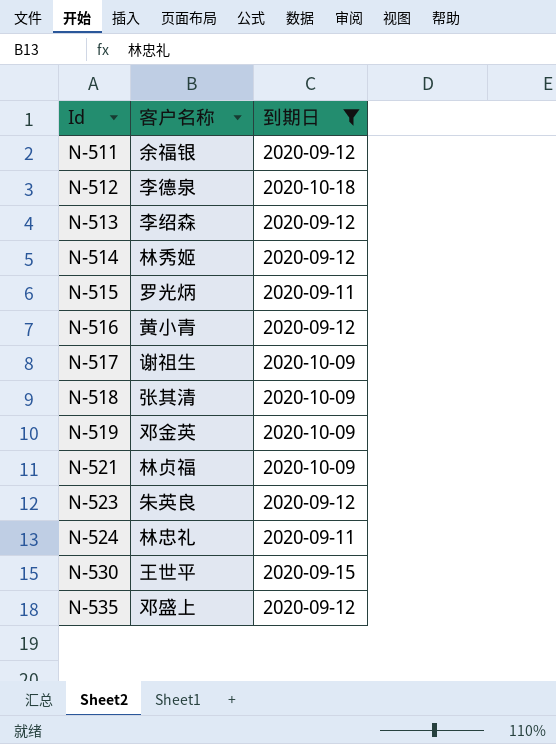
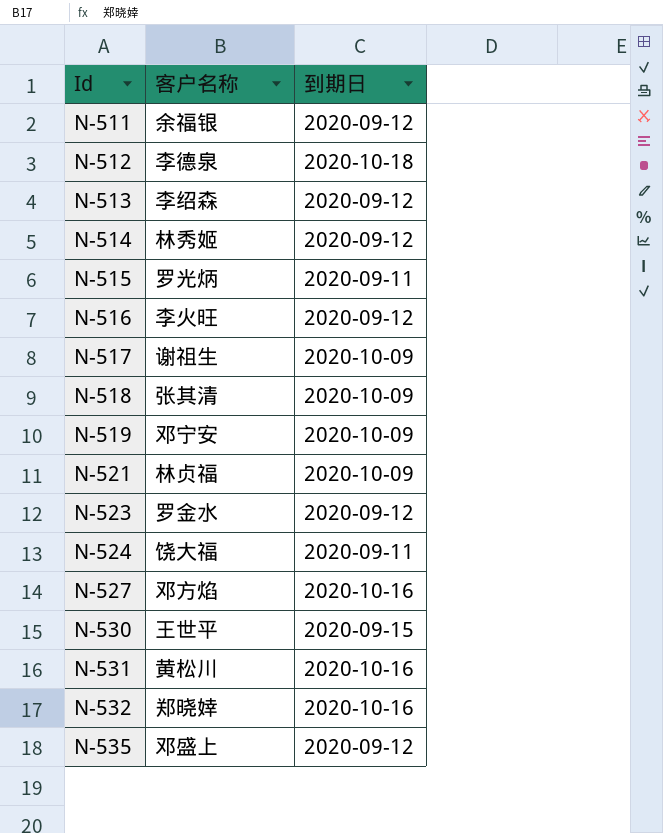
filter: 到期日 != 2020-10-16 -> none
N-516 | 客户名称: 黄小青 -> 李火旺
N-519 | 客户名称: 邓金英 -> 邓宁安
N-523 | 客户名称: 朱英良 -> 罗金水
N-524 | 客户名称: 林忠礼 -> 饶大福

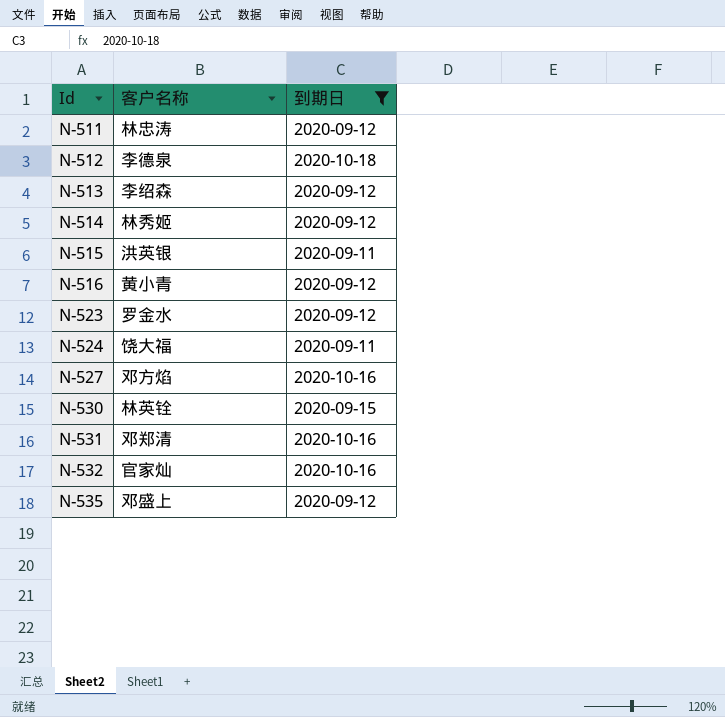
filter: none -> 到期日 != 2020-10-09
N-511 | 客户名称: 余福银 -> 林忠涛
N-515 | 客户名称: 罗光炳 -> 洪英银
N-516 | 客户名称: 李火旺 -> 黄小青
N-530 | 客户名称: 王世平 -> 林英铨
N-531 | 客户名称: 黄松川 -> 邓郑清
N-532 | 客户名称: 郑晓婞 -> 官家灿

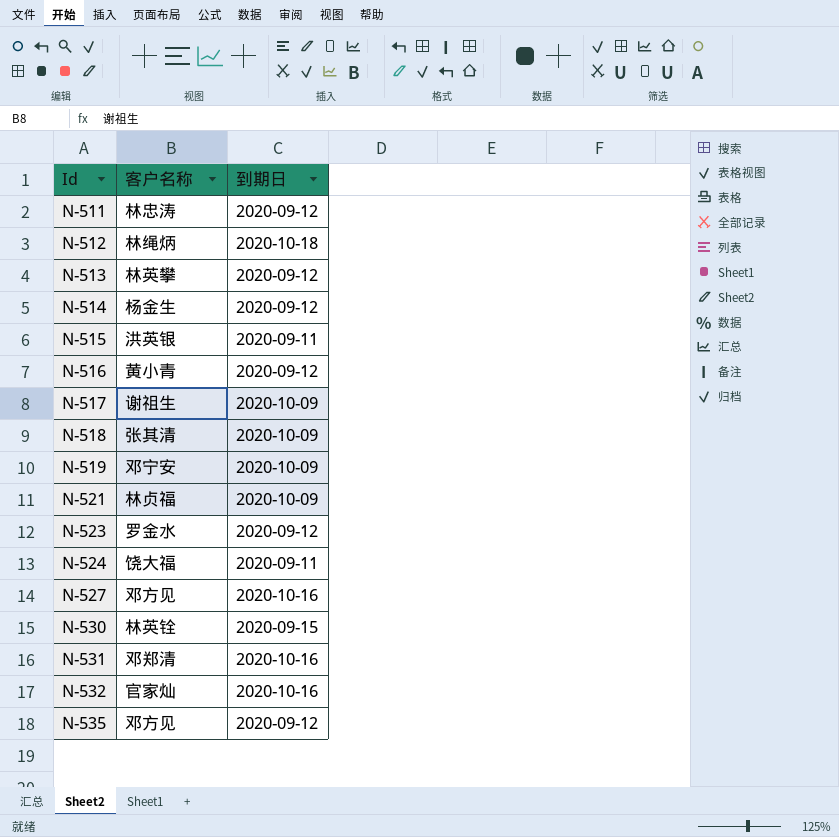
filter: 到期日 != 2020-10-09 -> none
N-512 | 客户名称: 李德泉 -> 林绳炳
N-513 | 客户名称: 李绍森 -> 林英攀
N-514 | 客户名称: 林秀姬 -> 杨金生
N-527 | 客户名称: 邓方焰 -> 邓方见
N-535 | 客户名称: 邓盛上 -> 邓方见

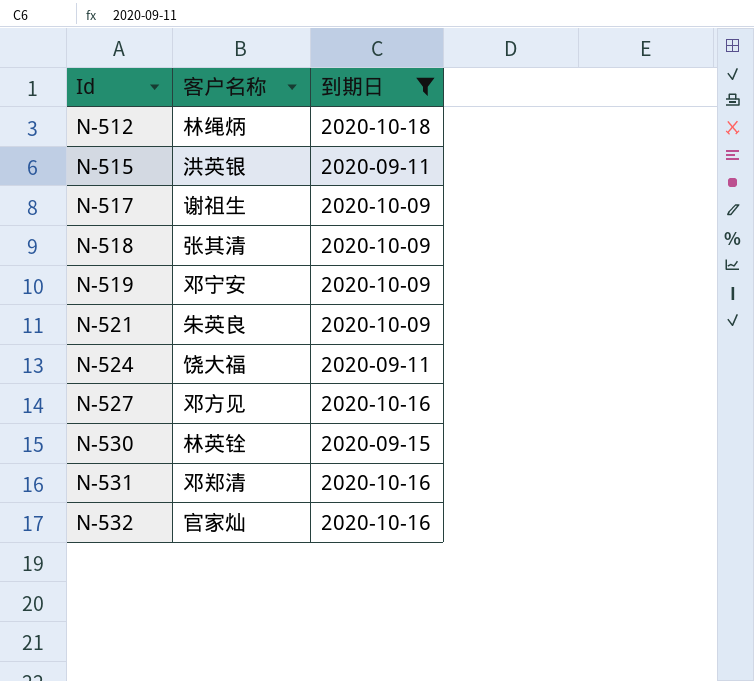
filter: none -> 到期日 != 2020-09-12
N-521 | 客户名称: 林贞福 -> 朱英良

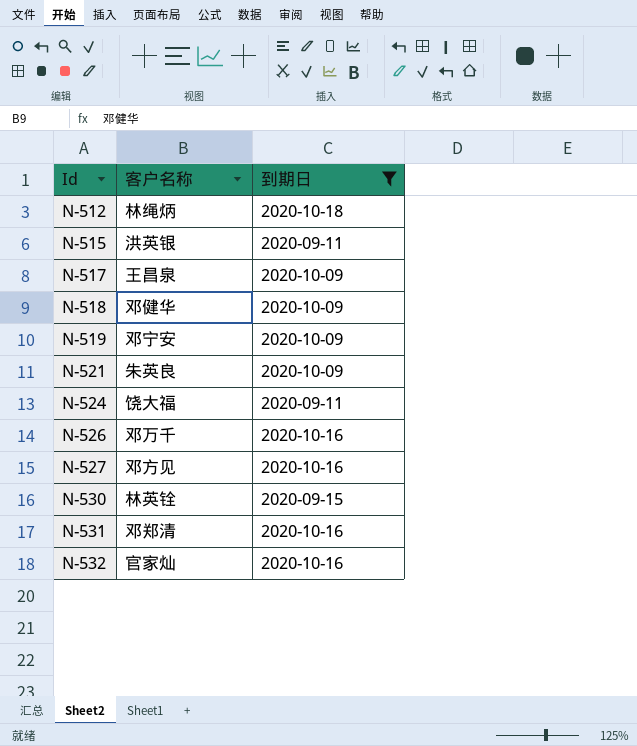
N-517 | 客户名称: 谢祖生 -> 王昌泉
N-518 | 客户名称: 张其清 -> 邓健华
row N-526: none -> 邓万千 | 2020-10-16

